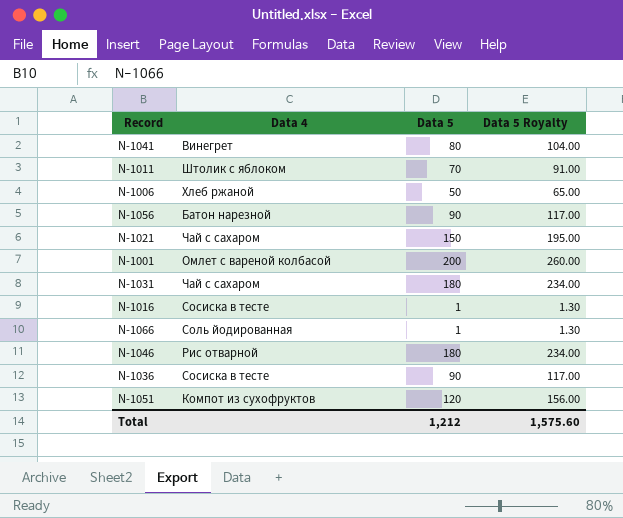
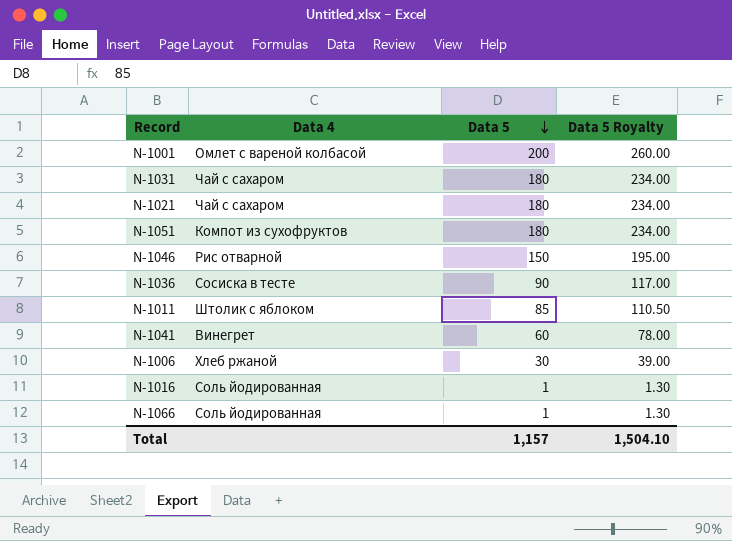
row order: none -> Data 5 descending
row N-1056: Батон нарезной | 90 | 117.00 -> none
N-1021 | Data 5: 150 -> 180
N-1021 | Data 5 Royalty: 195.00 -> 234.00
N-1051 | Data 5: 120 -> 180
N-1051 | Data 5 Royalty: 156.00 -> 234.00
N-1046 | Data 5: 180 -> 150
N-1046 | Data 5 Royalty: 234.00 -> 195.00
N-1011 | Data 5: 70 -> 85
N-1011 | Data 5 Royalty: 91.00 -> 110.50
N-1041 | Data 5: 80 -> 60
N-1041 | Data 5 Royalty: 104.00 -> 78.00
N-1006 | Data 5: 50 -> 30
N-1006 | Data 5 Royalty: 65.00 -> 39.00
N-1016 | Data 4: Сосиска в тесте -> Соль йодированная
Total | Data 5: 1,212 -> 1,157
Total | Data 5 Royalty: 1,575.60 -> 1,504.10

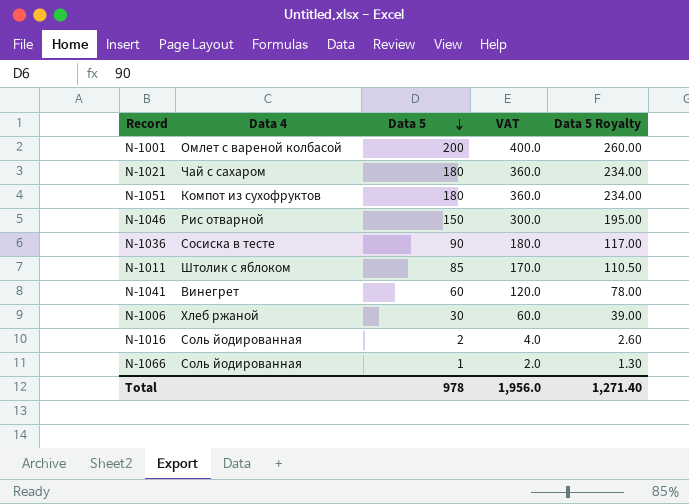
column VAT | formula: none -> [Data 5] * 2
row N-1031: Чай с сахаром | 180 | 234.00 -> none
N-1016 | Data 5: 1 -> 2
N-1016 | Data 5 Royalty: 1.30 -> 2.60
Total | Data 5: 1,157 -> 978
Total | Data 5 Royalty: 1,504.10 -> 1,271.40

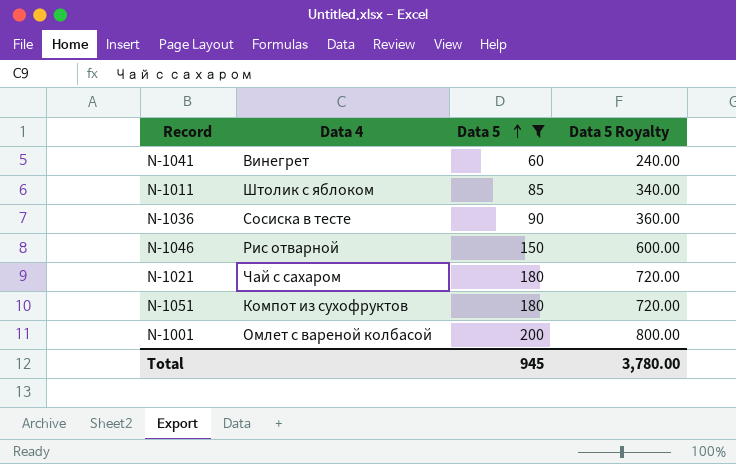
filter: none -> Data 5 >= 60
row order: Data 5 descending -> Data 5 ascending
column VAT | formula: [Data 5] * 2 -> none
column Data 5 Royalty | formula: [Data 5] * 1.3 -> [Data 5] * 4
Total | Data 5: 978 -> 945
Total | Data 5 Royalty: 1,271.40 -> 3,780.00

